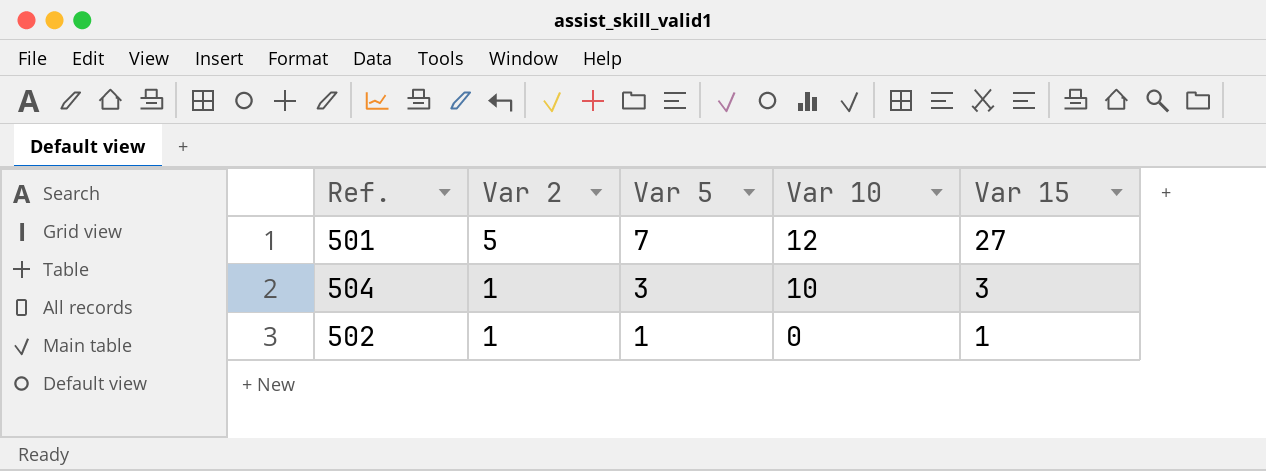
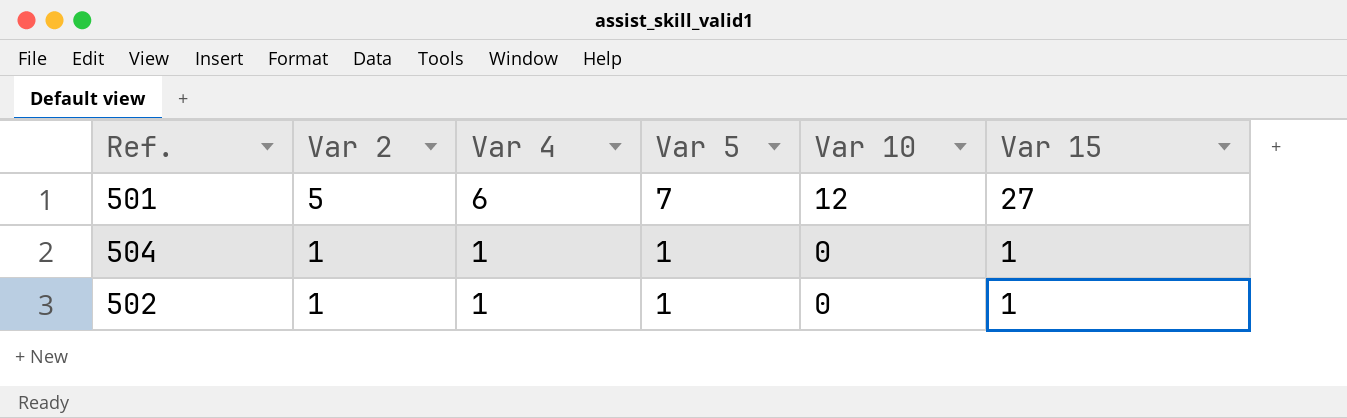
column Var 4 | position: none -> 3
504 | Var 5: 3 -> 1
504 | Var 10: 10 -> 0
504 | Var 15: 3 -> 1

